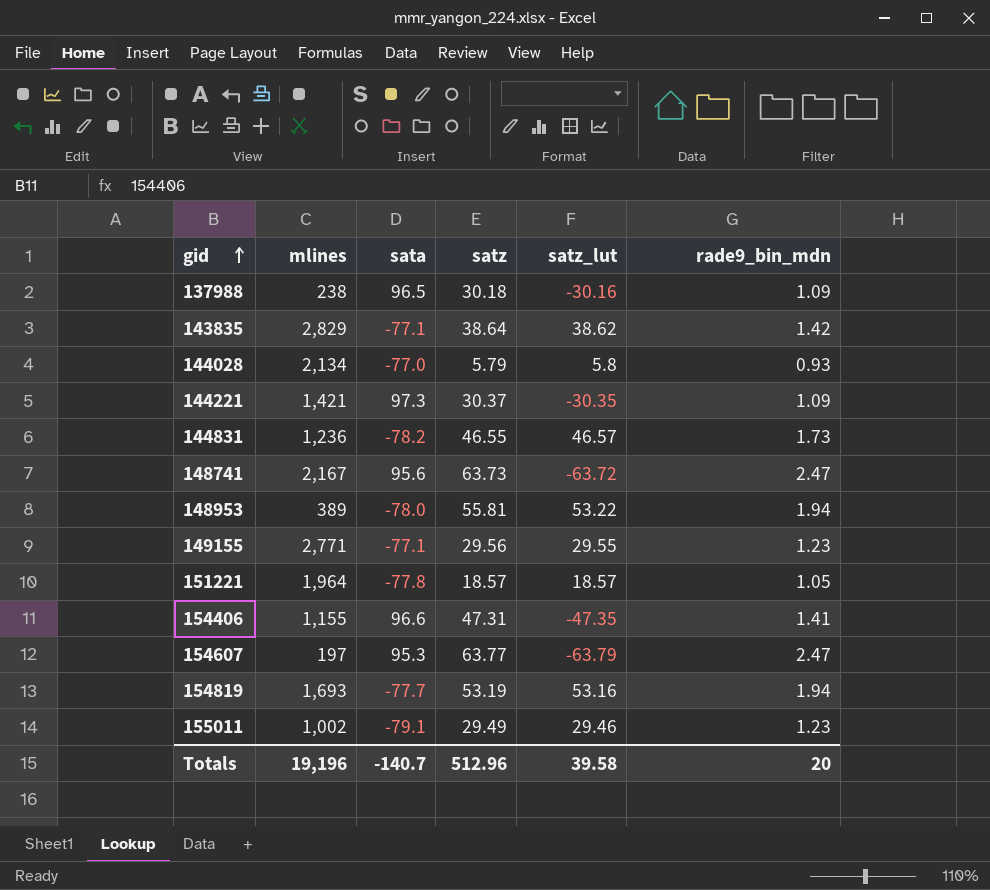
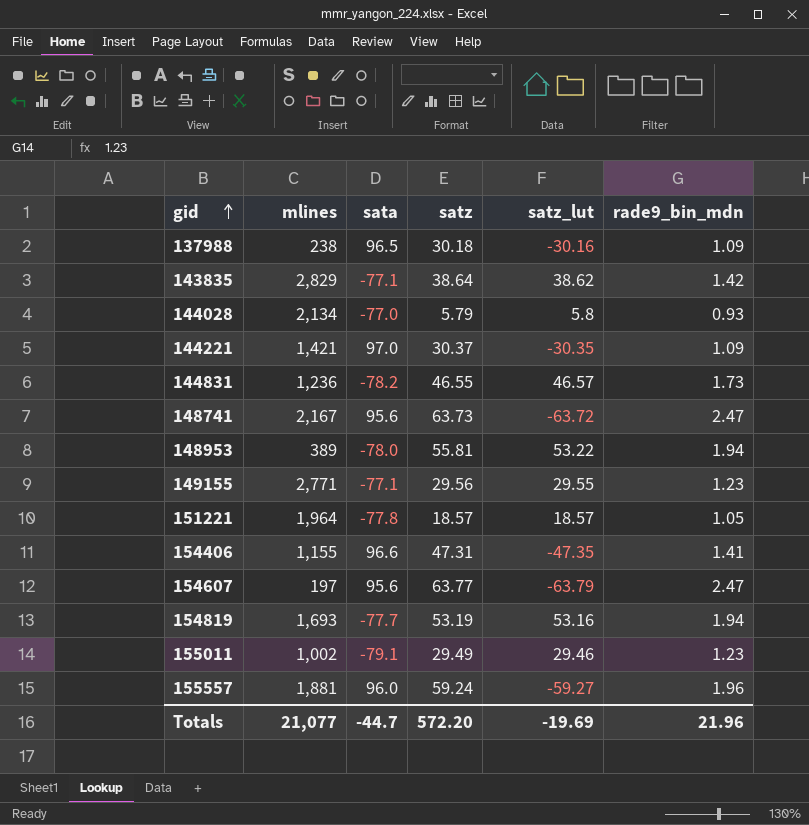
144221 | sata: 97.3 -> 97.0
154607 | sata: 95.3 -> 95.6
row 155557: none -> 1,881 | 96.0 | 59.24 | -59.27 | 1.96
Totals | mlines: 19,196 -> 21,077
Totals | sata: -140.7 -> -44.7
Totals | satz: 512.96 -> 572.20
Totals | satz_lut: 39.58 -> -19.69
Totals | rade9_bin_mdn: 20 -> 21.96

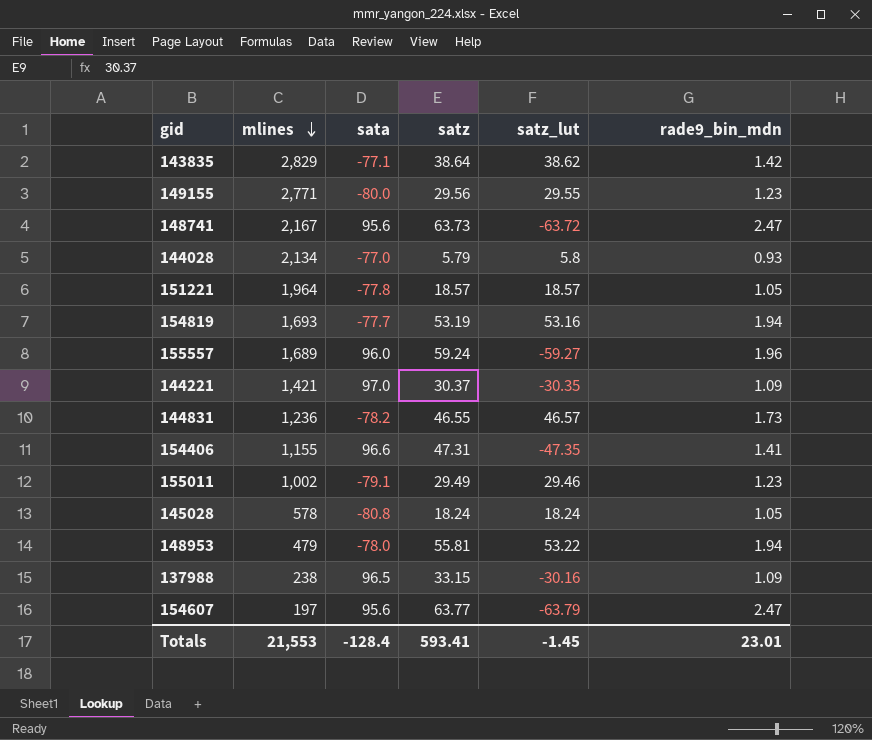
row order: gid ascending -> mlines descending
149155 | sata: -77.1 -> -80.0
155557 | mlines: 1,881 -> 1,689
row 145028: none -> 578 | -80.8 | 18.24 | 18.24 | 1.05
148953 | mlines: 389 -> 479
137988 | satz: 30.18 -> 33.15
Totals | mlines: 21,077 -> 21,553
Totals | sata: -44.7 -> -128.4
Totals | satz: 572.20 -> 593.41
Totals | satz_lut: -19.69 -> -1.45
Totals | rade9_bin_mdn: 21.96 -> 23.01

